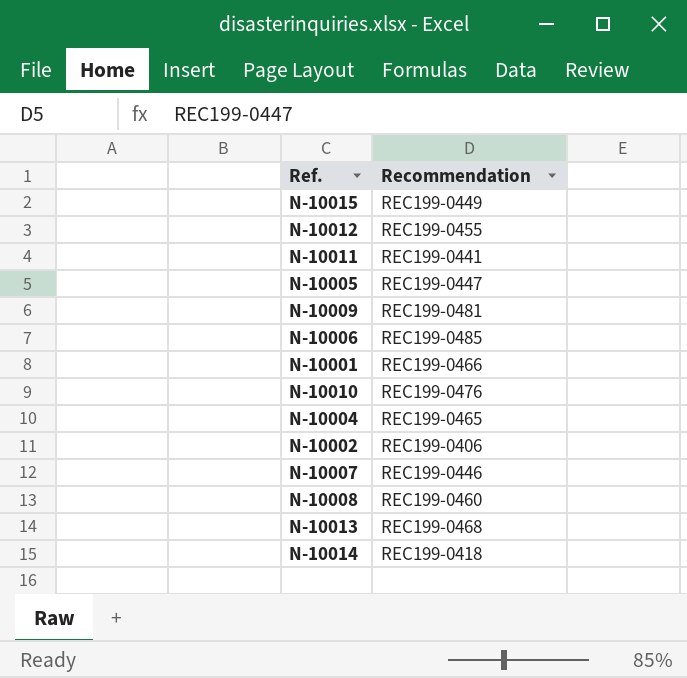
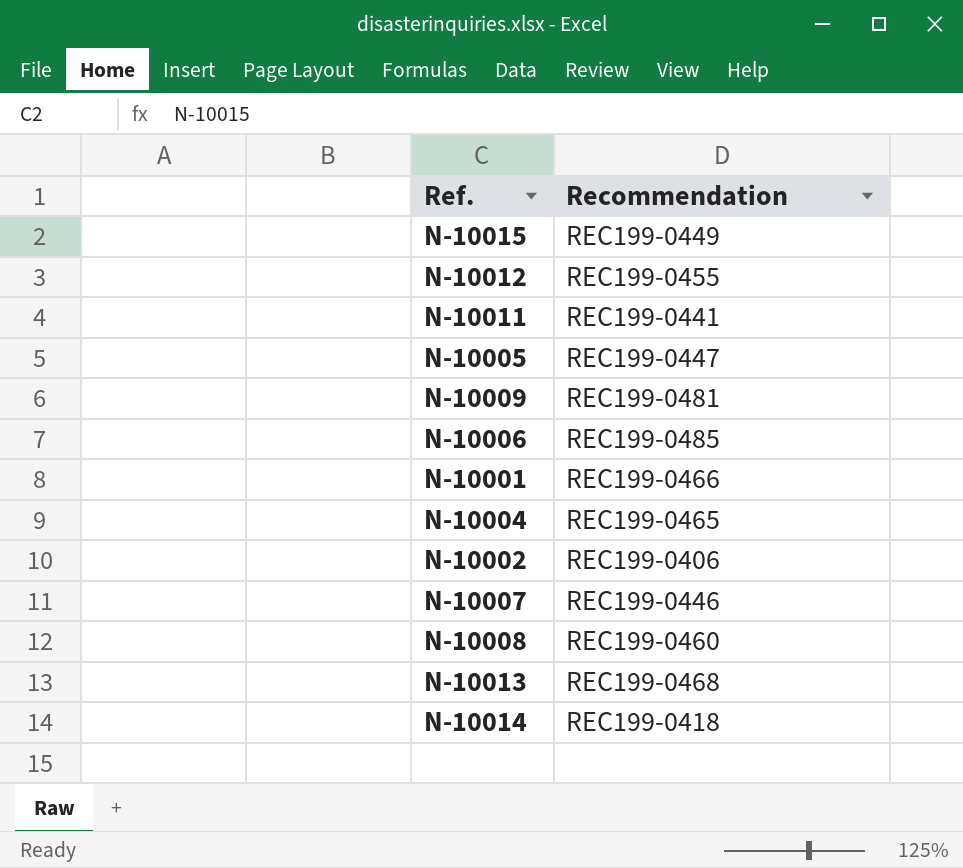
row N-10010: REC199-0476 -> none

